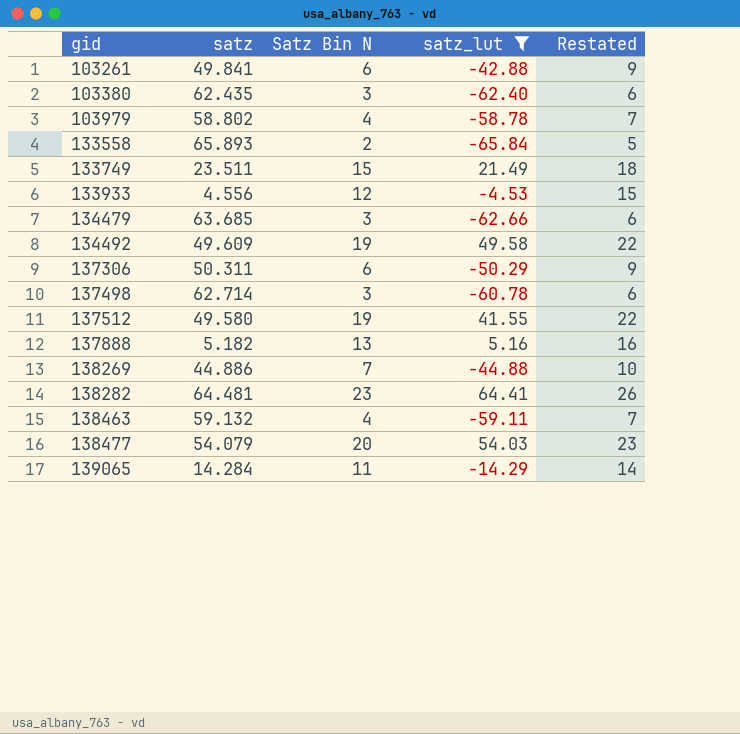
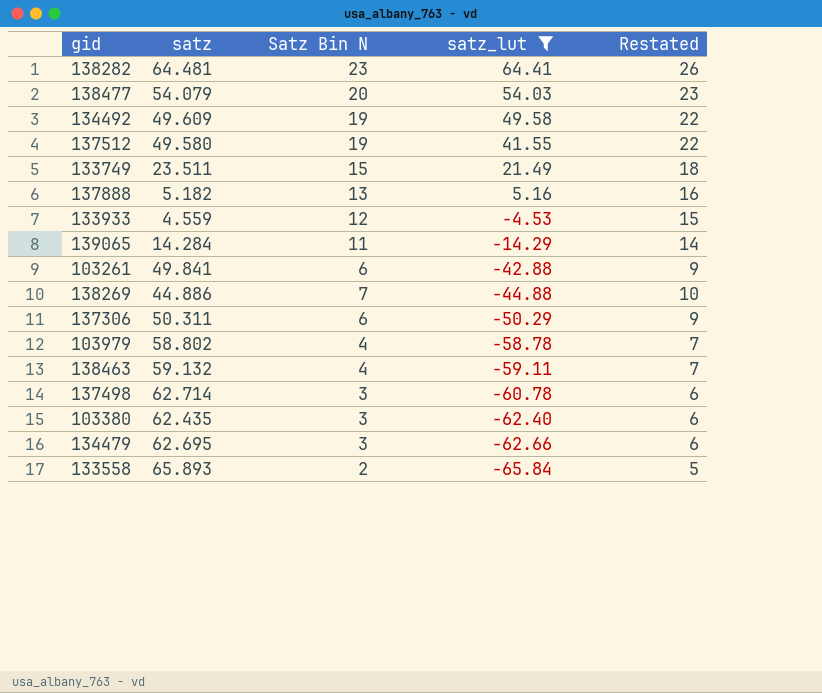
row order: gid ascending -> satz_lut descending
133933 | satz: 4.556 -> 4.559
134479 | satz: 63.685 -> 62.695

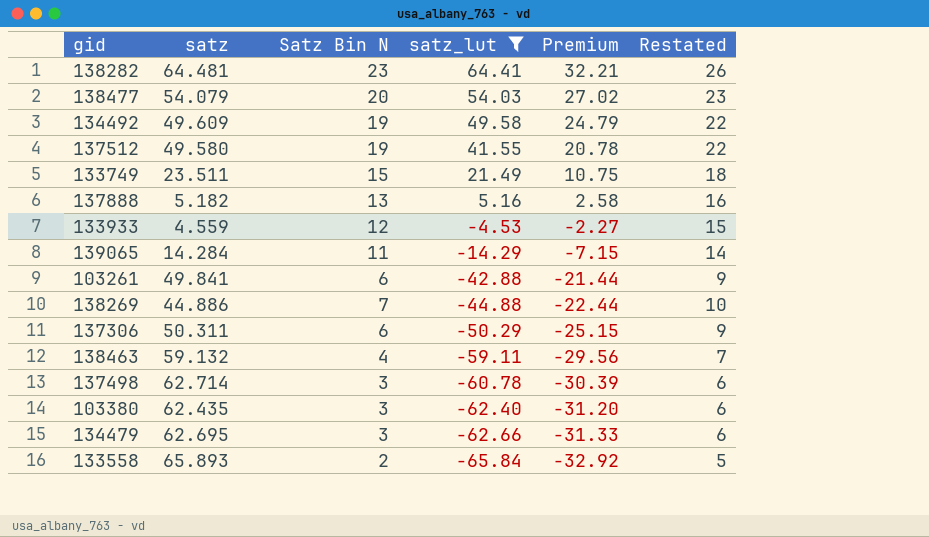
column Premium | formula: none -> [satz_lut] * 0.5
row 103979: 58.802 | 4 | -58.78 | 7 -> none

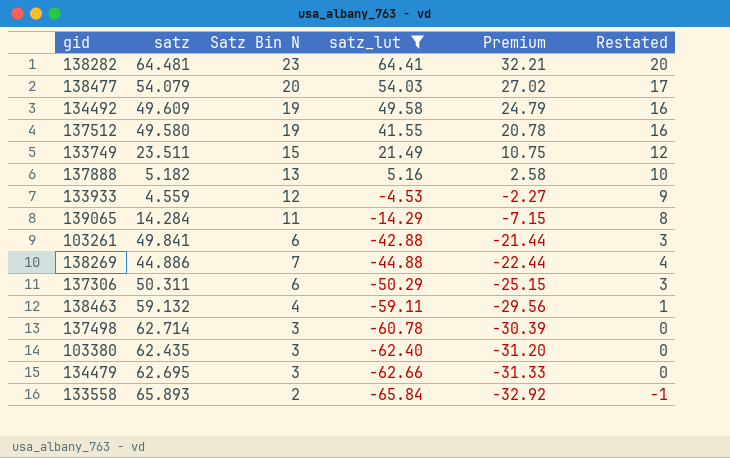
column Restated | formula: [Satz Bin N] + 3 -> [Satz Bin N] - 3

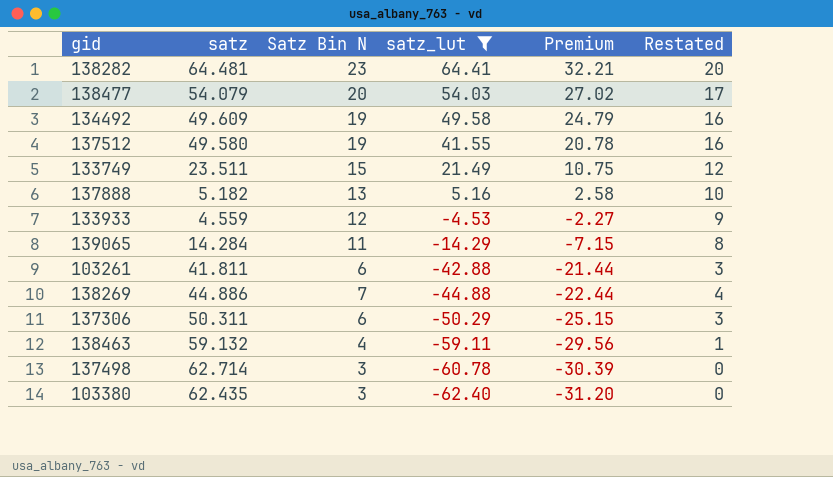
row 134479: 62.695 | 3 | -62.66 | -31.33 | 0 -> none
row 133558: 65.893 | 2 | -65.84 | -32.92 | -1 -> none
103261 | satz: 49.841 -> 41.811

